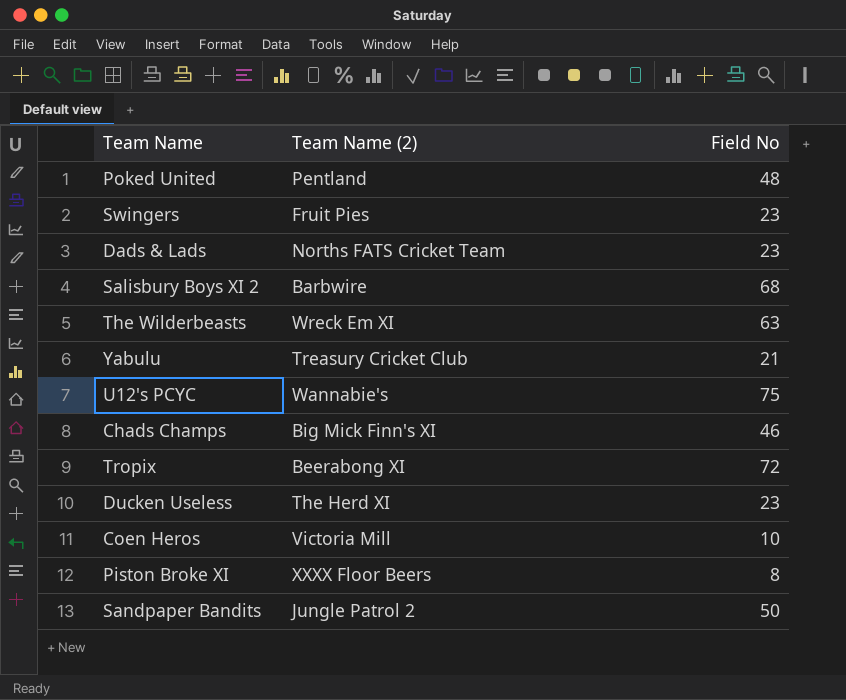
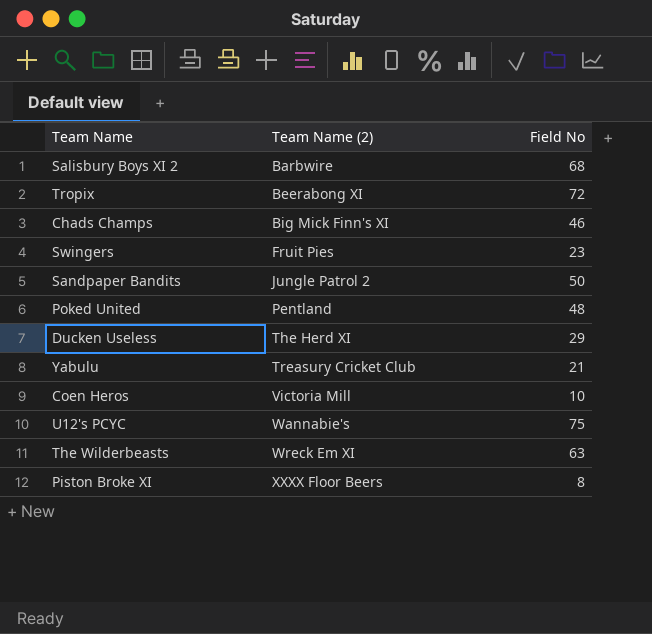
row order: none -> Team Name (2) ascending
row Dads & Lads: Norths FATS Cricket Team | 23 -> none
Ducken Useless | Field No: 23 -> 29

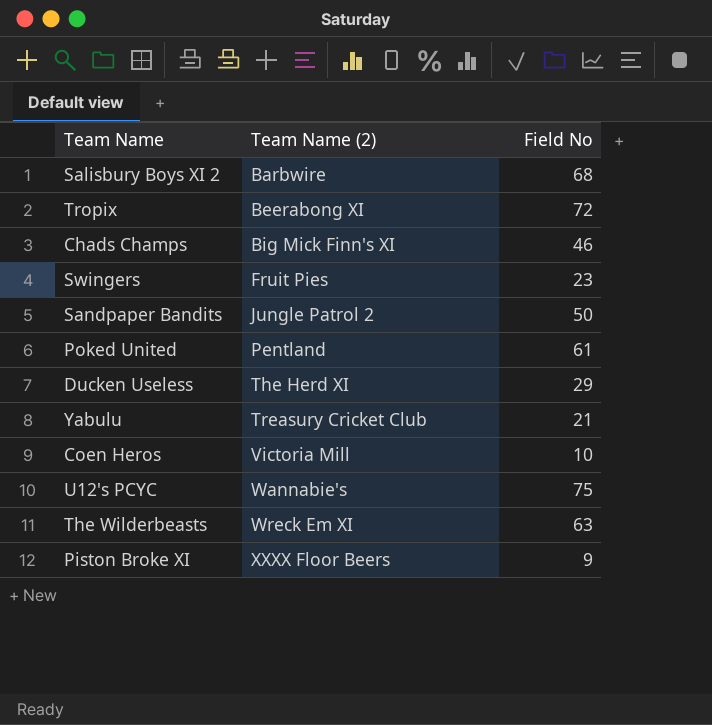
Poked United | Field No: 48 -> 61
Piston Broke XI | Field No: 8 -> 9

